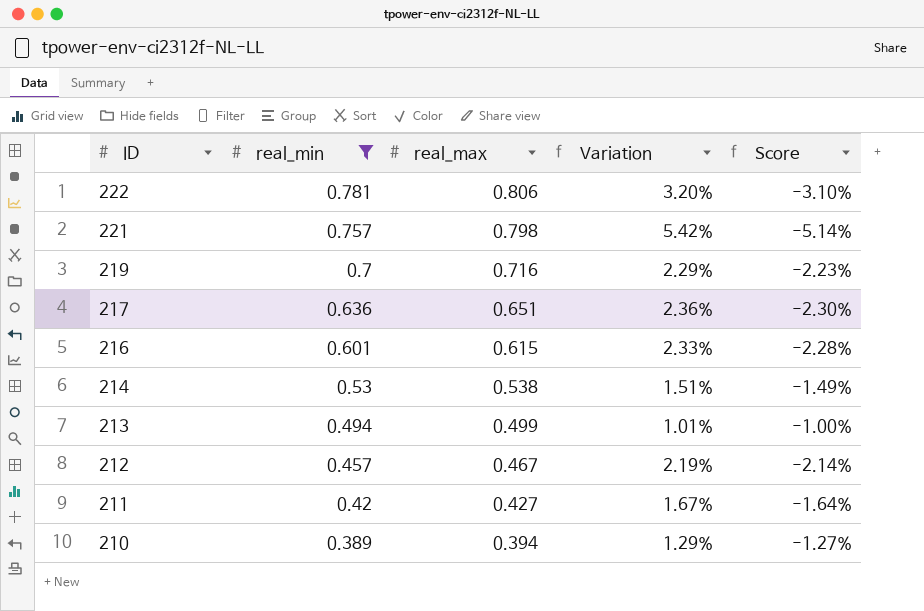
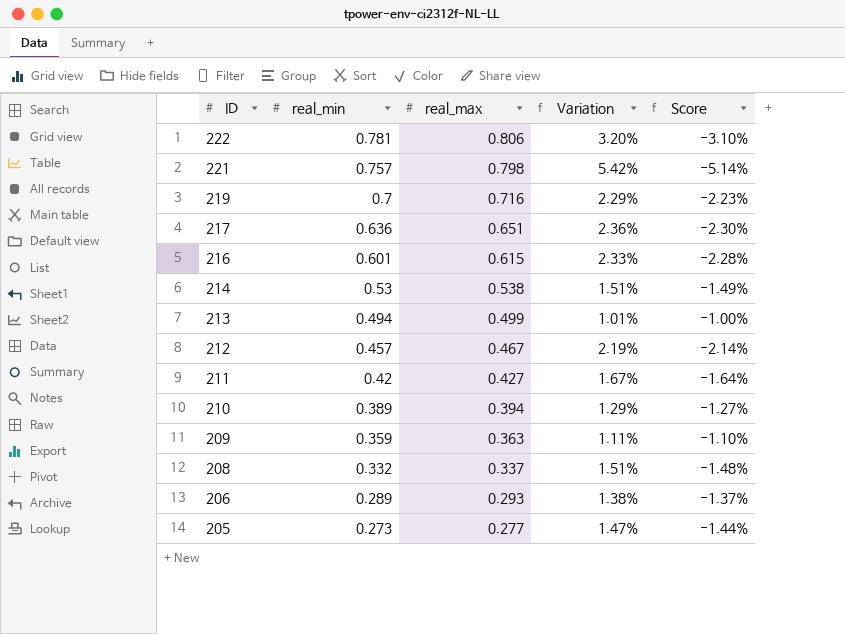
filter: real_min >= 0.389 -> none

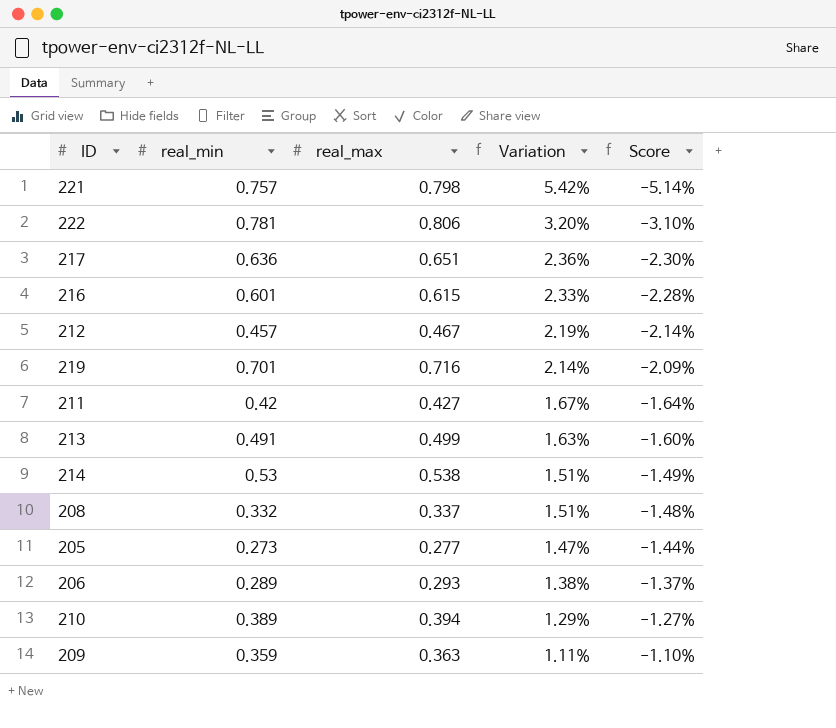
row order: ID descending -> Variation descending
219 | real_min: 0.7 -> 0.701
219 | Variation: 2.29% -> 2.14%
219 | Score: -2.23% -> -2.09%
213 | real_min: 0.494 -> 0.491
213 | Variation: 1.01% -> 1.63%
213 | Score: -1.00% -> -1.60%

